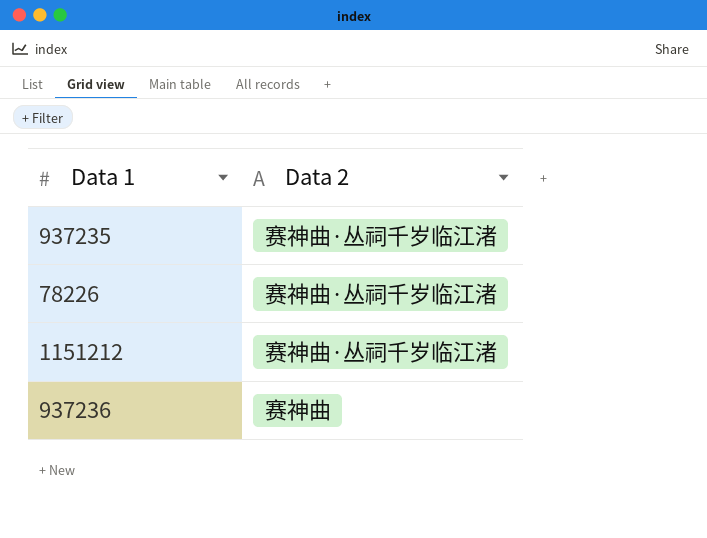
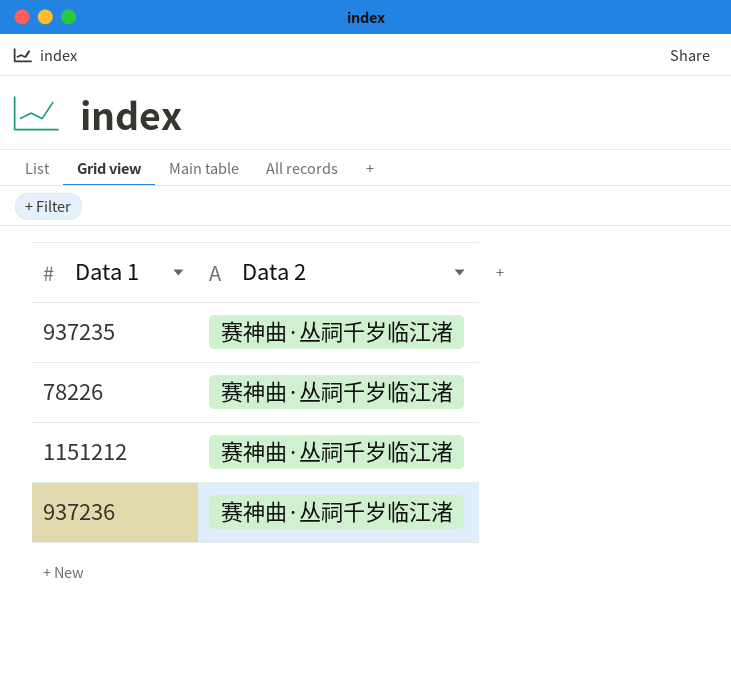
937236 | Data 2: 赛神曲 -> 赛神曲·丛祠千岁临江渚

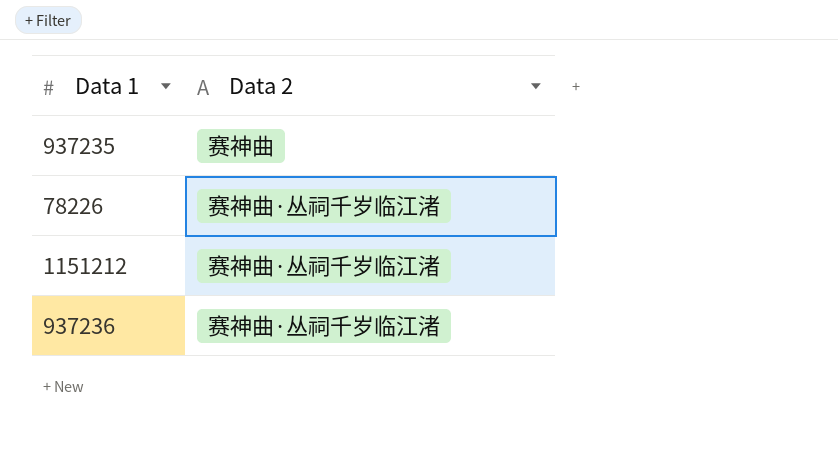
937235 | Data 2: 赛神曲·丛祠千岁临江渚 -> 赛神曲

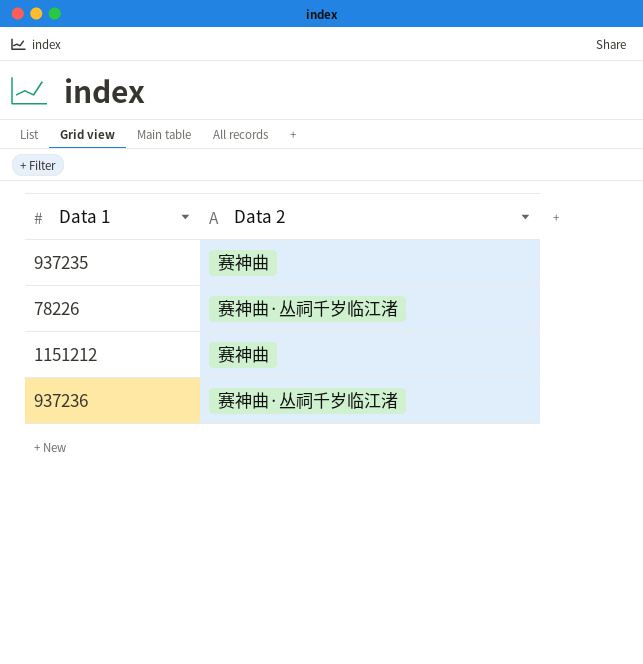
1151212 | Data 2: 赛神曲·丛祠千岁临江渚 -> 赛神曲

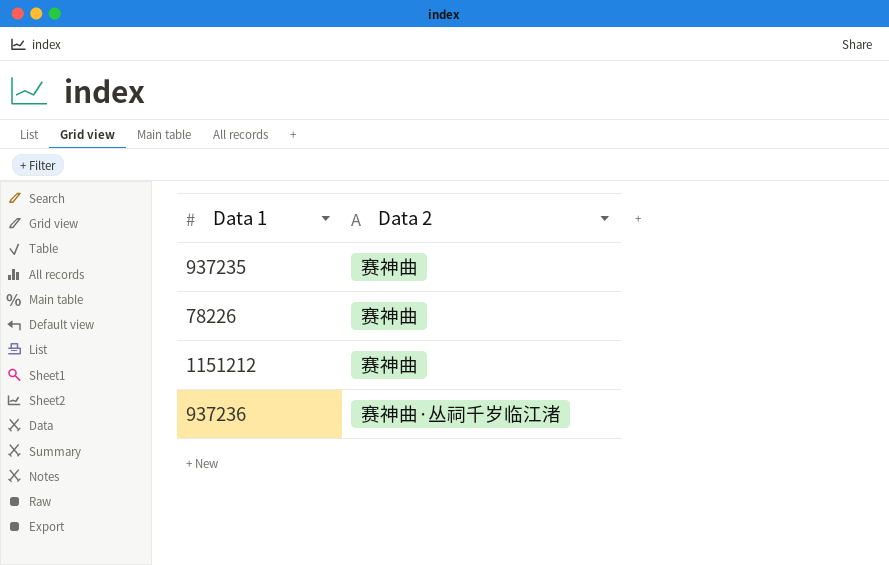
78226 | Data 2: 赛神曲·丛祠千岁临江渚 -> 赛神曲

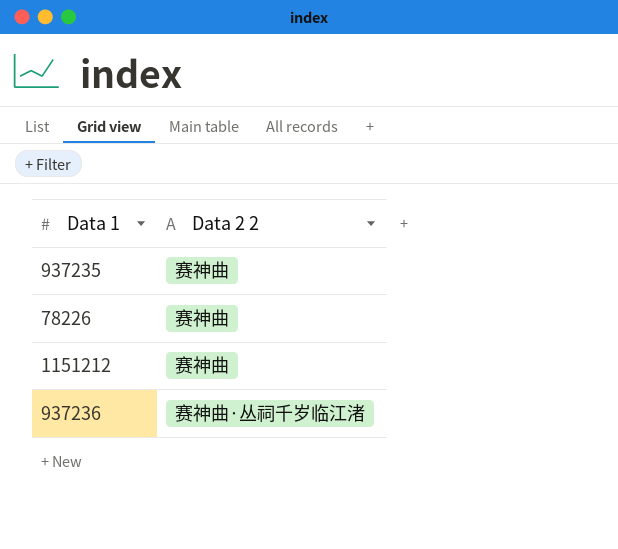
column name: Data 2 -> Data 2 2

